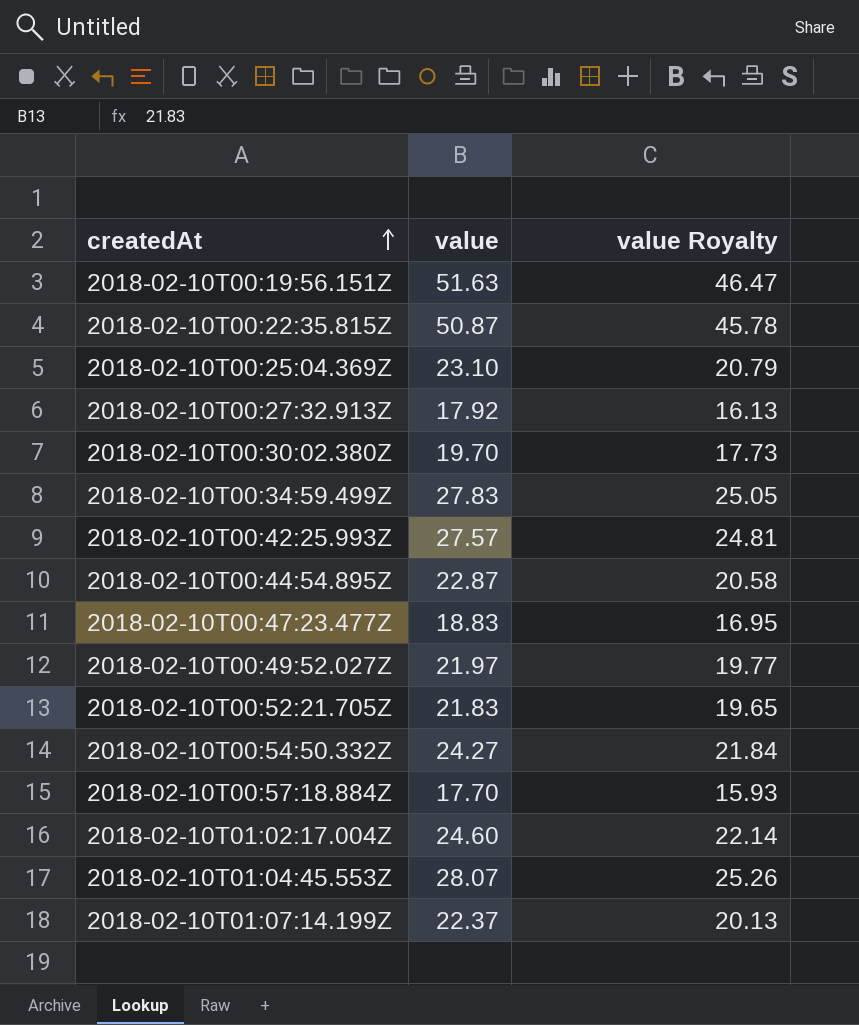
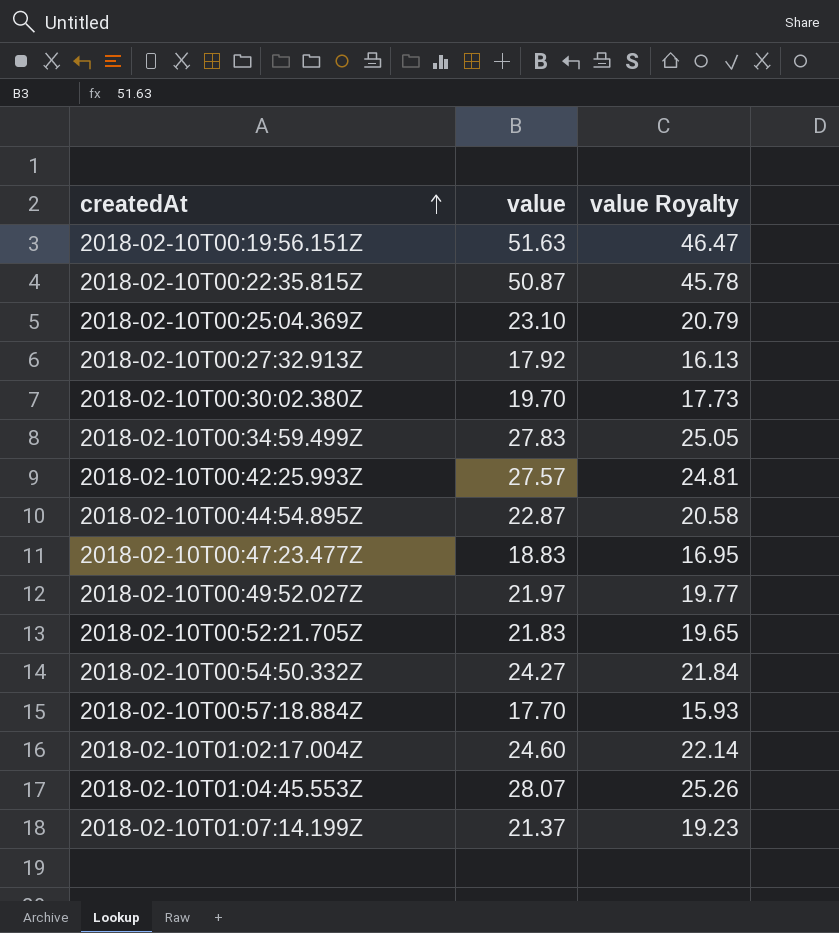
2018-02-10T01:07:14.199Z | value: 22.37 -> 21.37
2018-02-10T01:07:14.199Z | value Royalty: 20.13 -> 19.23

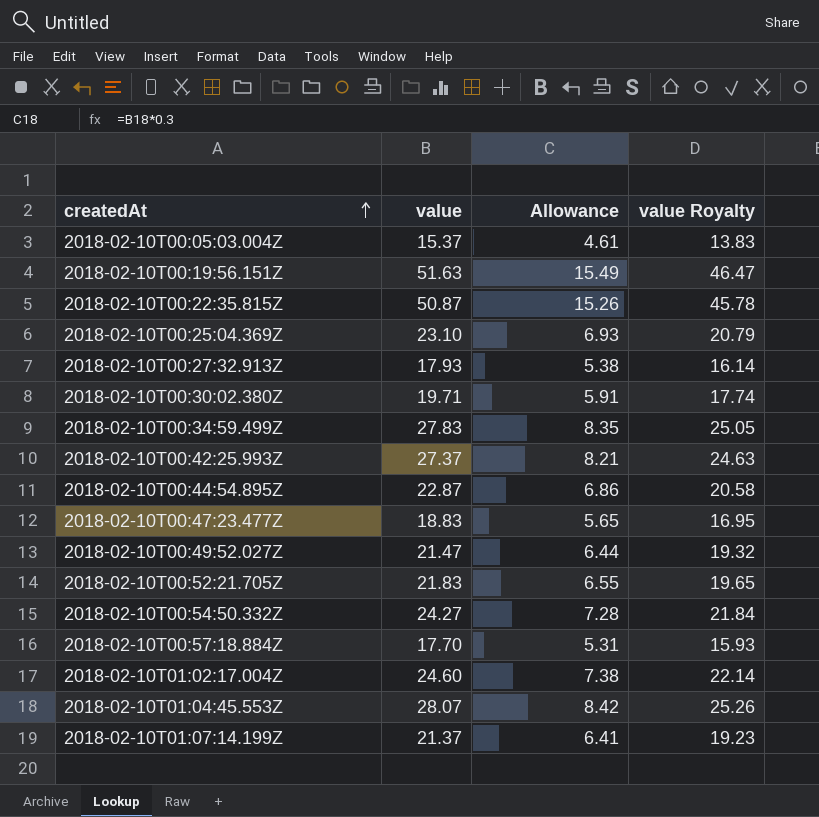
column Allowance | formula: none -> [value] * 0.3
row 2018-02-10T00:05:03.004Z: none -> 15.37 | 4.61 | 13.83
2018-02-10T00:27:32.913Z | value: 17.92 -> 17.93
2018-02-10T00:27:32.913Z | value Royalty: 16.13 -> 16.14
2018-02-10T00:30:02.380Z | value: 19.70 -> 19.71
2018-02-10T00:30:02.380Z | value Royalty: 17.73 -> 17.74
2018-02-10T00:42:25.993Z | value: 27.57 -> 27.37
2018-02-10T00:42:25.993Z | value Royalty: 24.81 -> 24.63
2018-02-10T00:49:52.027Z | value: 21.97 -> 21.47
2018-02-10T00:49:52.027Z | value Royalty: 19.77 -> 19.32

